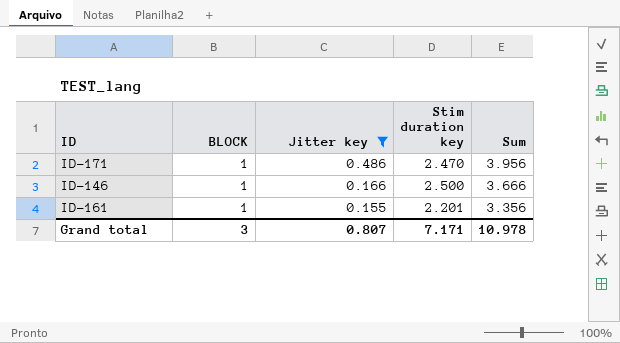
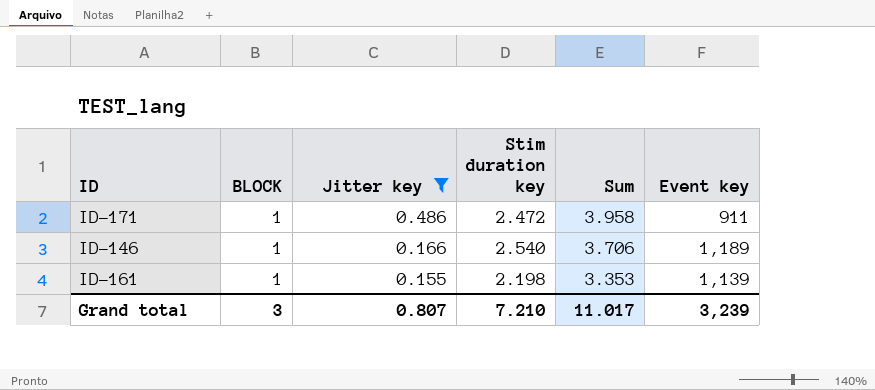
column Event key | position: none -> 6
ID-171 | Stim duration key: 2.470 -> 2.472
ID-171 | Sum: 3.956 -> 3.958
ID-146 | Stim duration key: 2.500 -> 2.540
ID-146 | Sum: 3.666 -> 3.706
ID-161 | Stim duration key: 2.201 -> 2.198
ID-161 | Sum: 3.356 -> 3.353
Grand total | Stim duration key: 7.171 -> 7.210
Grand total | Sum: 10.978 -> 11.017

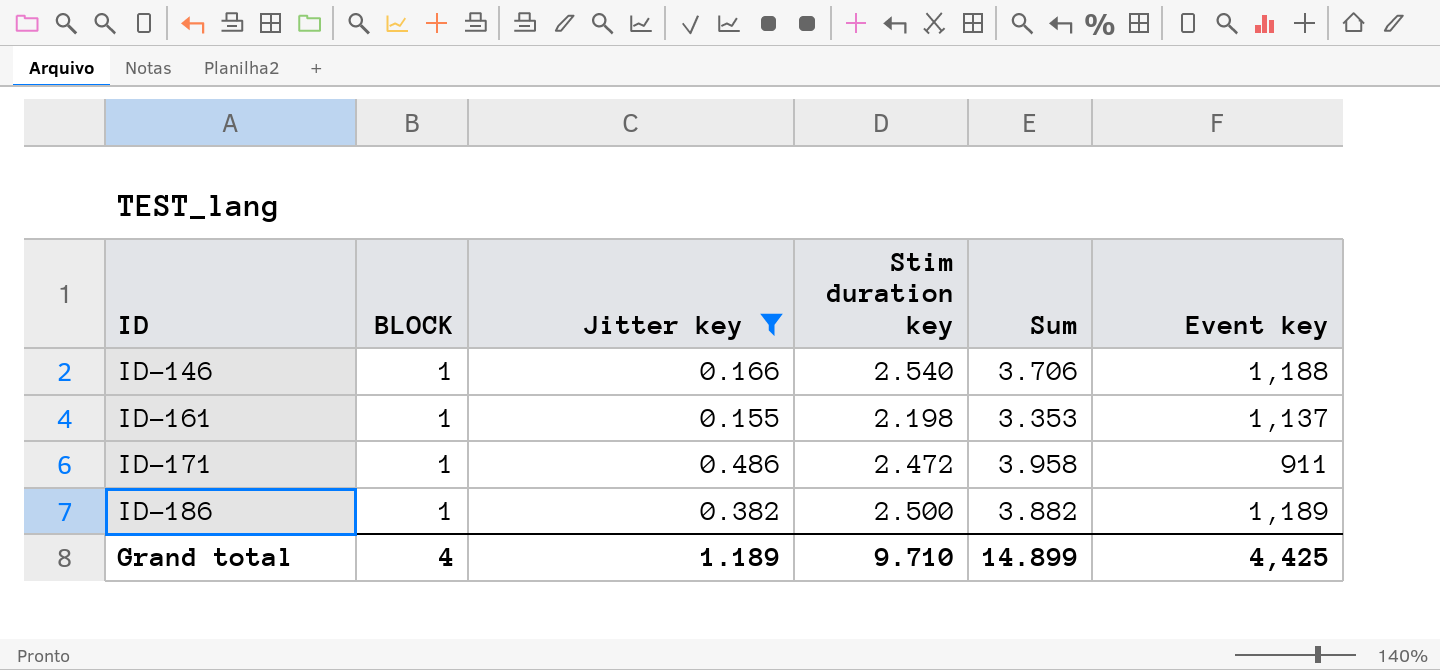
row order: Jitter key descending -> ID ascending
ID-146 | Event key: 1,189 -> 1,188
ID-161 | Event key: 1,139 -> 1,137
row ID-186: none -> 1 | 0.382 | 2.500 | 3.882 | 1,189
Grand total | BLOCK: 3 -> 4
Grand total | Jitter key: 0.807 -> 1.189
Grand total | Stim duration key: 7.210 -> 9.710
Grand total | Sum: 11.017 -> 14.899
Grand total | Event key: 3,239 -> 4,425

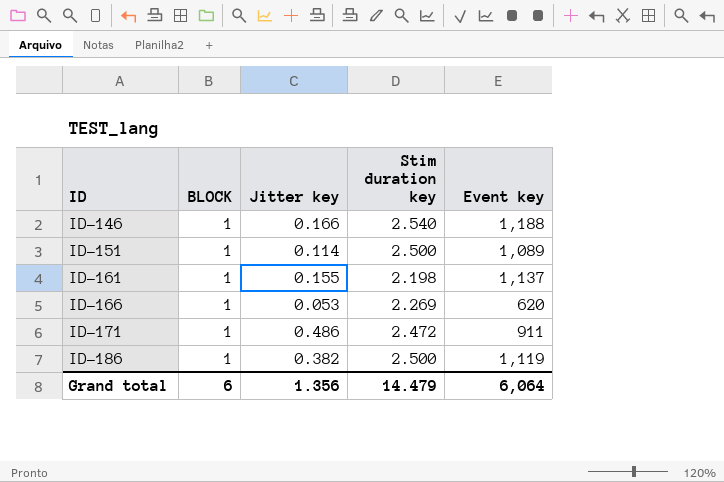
filter: Jitter key >= 0.155 -> none
column Sum | formula: [BLOCK] + [Jitter key] + [Stim duration key] -> none
ID-186 | Event key: 1,189 -> 1,119
Grand total | BLOCK: 4 -> 6
Grand total | Jitter key: 1.189 -> 1.356
Grand total | Stim duration key: 9.710 -> 14.479
Grand total | Event key: 4,425 -> 6,064

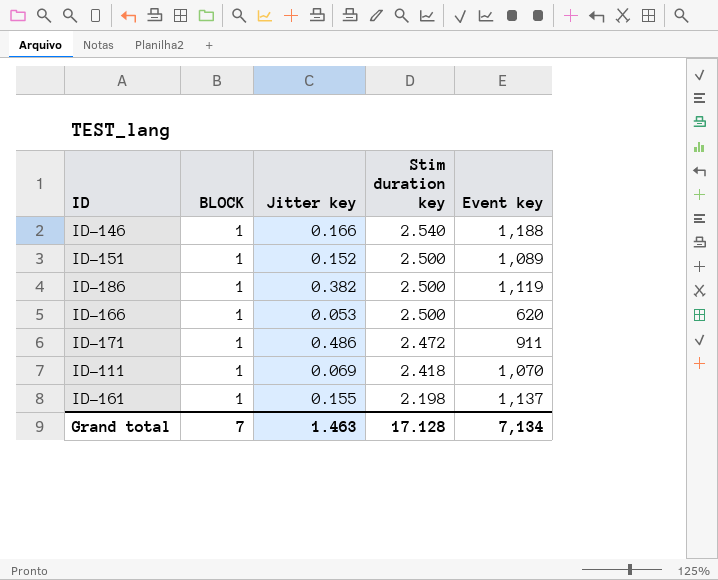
row order: ID ascending -> Stim duration key descending
ID-151 | Jitter key: 0.114 -> 0.152
ID-166 | Stim duration key: 2.269 -> 2.500
row ID-111: none -> 1 | 0.069 | 2.418 | 1,070
Grand total | BLOCK: 6 -> 7
Grand total | Jitter key: 1.356 -> 1.463
Grand total | Stim duration key: 14.479 -> 17.128
Grand total | Event key: 6,064 -> 7,134

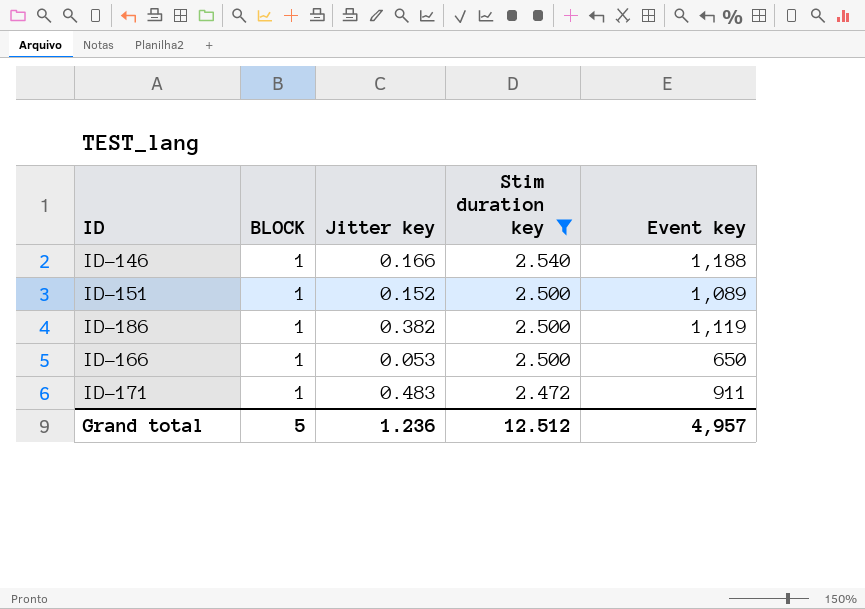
filter: none -> Stim duration key >= 2.472
ID-166 | Event key: 620 -> 650
ID-171 | Jitter key: 0.486 -> 0.483
Grand total | BLOCK: 7 -> 5
Grand total | Jitter key: 1.463 -> 1.236
Grand total | Stim duration key: 17.128 -> 12.512
Grand total | Event key: 7,134 -> 4,957

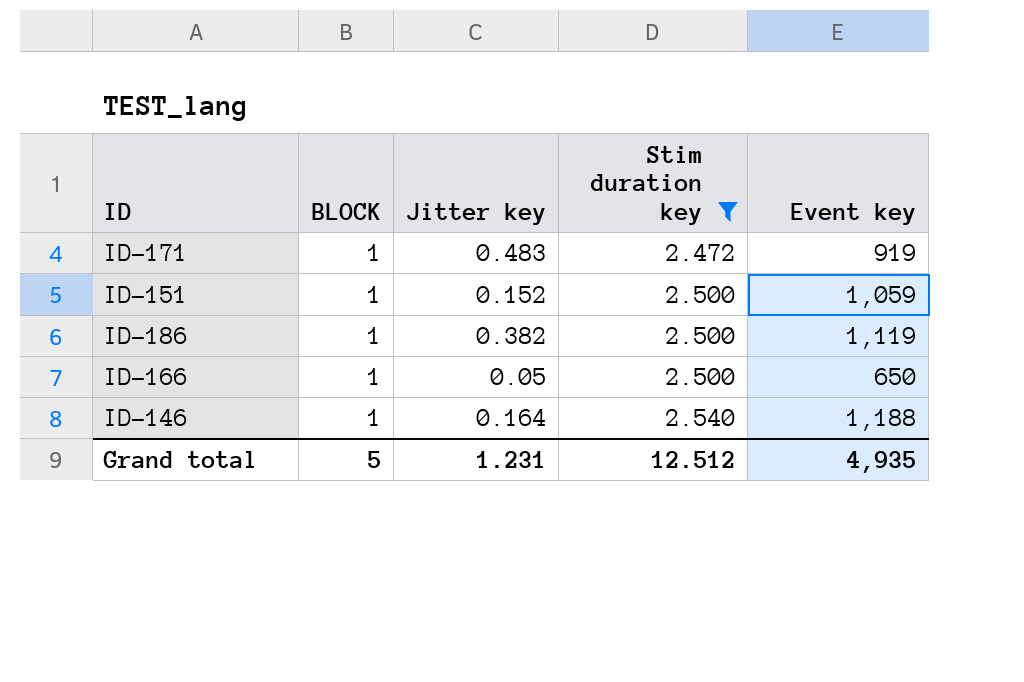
row order: Stim duration key descending -> Stim duration key ascending
ID-171 | Event key: 911 -> 919
ID-151 | Event key: 1,089 -> 1,059
ID-166 | Jitter key: 0.053 -> 0.05
ID-146 | Jitter key: 0.166 -> 0.164
Grand total | Jitter key: 1.236 -> 1.231
Grand total | Event key: 4,957 -> 4,935

